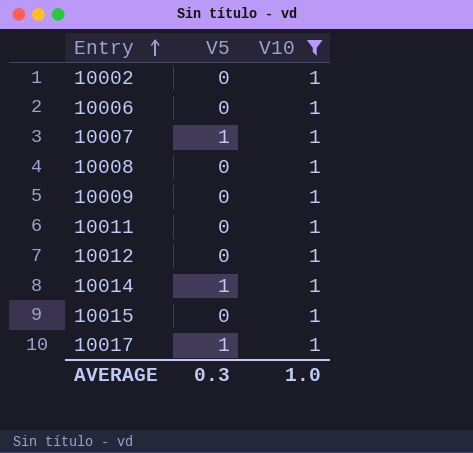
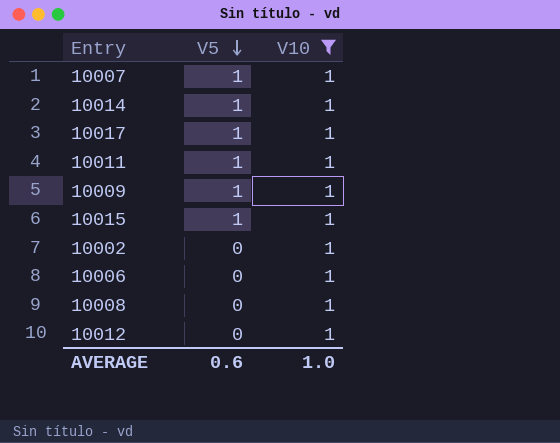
row order: Entry ascending -> V5 descending
10011 | V5: 0 -> 1
10009 | V5: 0 -> 1
10015 | V5: 0 -> 1
AVERAGE | V5: 0.3 -> 0.6

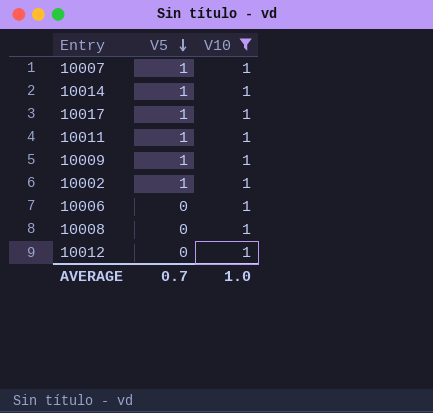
row 10015: 1 | 1 -> none
10002 | V5: 0 -> 1
AVERAGE | V5: 0.6 -> 0.7

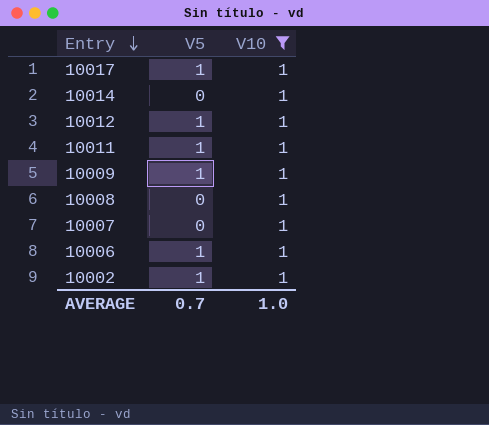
row order: V5 descending -> Entry descending
10014 | V5: 1 -> 0
10012 | V5: 0 -> 1
10007 | V5: 1 -> 0
10006 | V5: 0 -> 1

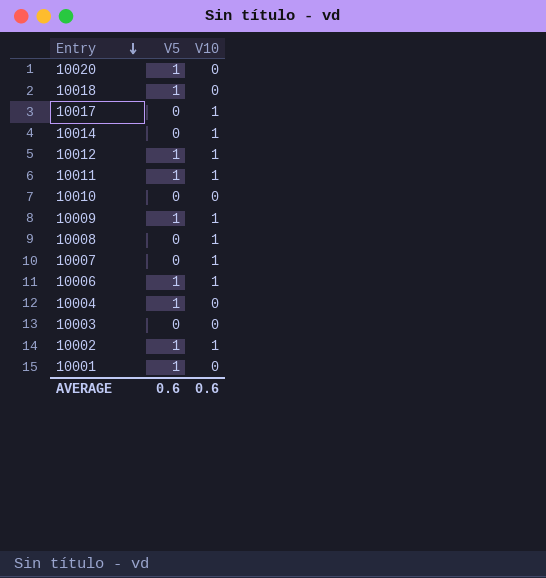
filter: V10 = 1 -> none
10017 | V5: 1 -> 0
AVERAGE | V5: 0.7 -> 0.6
AVERAGE | V10: 1.0 -> 0.6

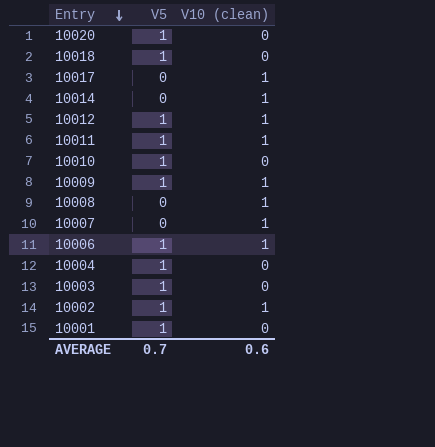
column name: V10 -> V10 (clean)
10010 | V5: 0 -> 1
10003 | V5: 0 -> 1
AVERAGE | V5: 0.6 -> 0.7

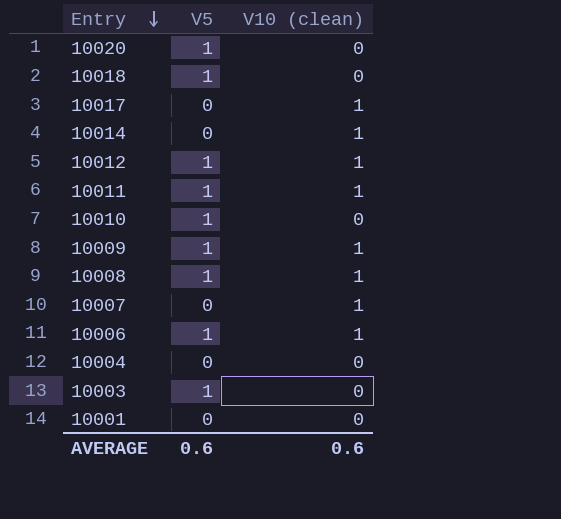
row 10002: 1 | 1 -> none
10008 | V5: 0 -> 1
10004 | V5: 1 -> 0
10001 | V5: 1 -> 0
AVERAGE | V5: 0.7 -> 0.6

